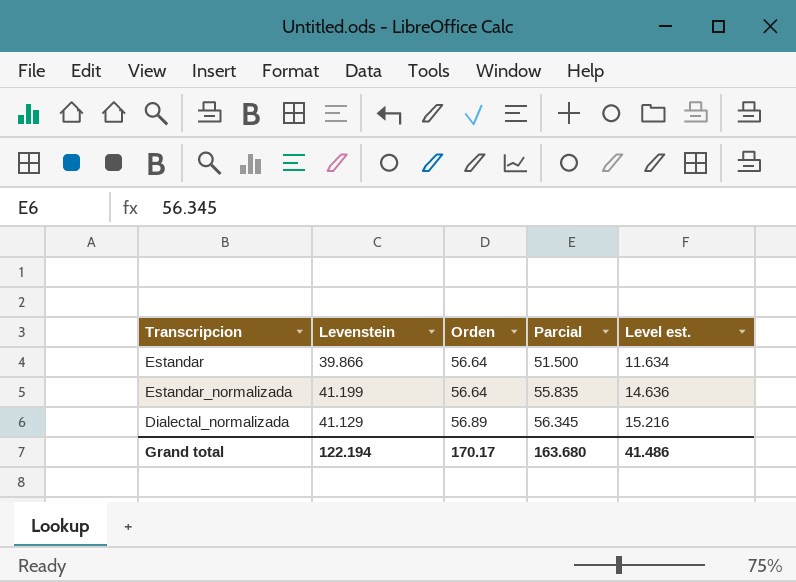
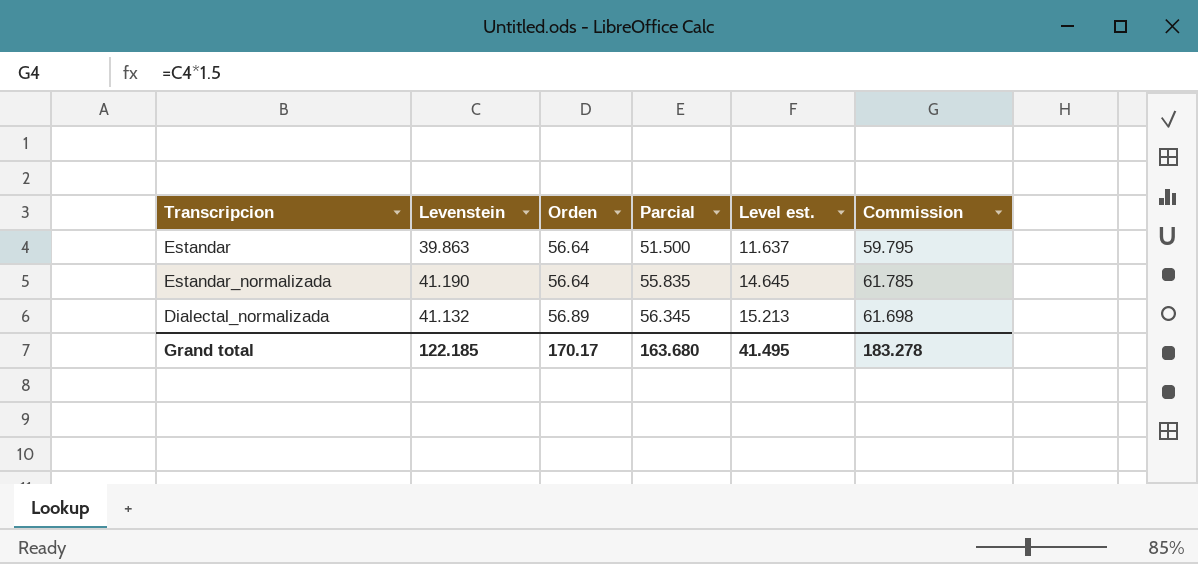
column Commission | formula: none -> [Levenstein] * 1.5
Estandar | Levenstein: 39.866 -> 39.863
Estandar | Level est.: 11.634 -> 11.637
Estandar_normalizada | Levenstein: 41.199 -> 41.190
Estandar_normalizada | Level est.: 14.636 -> 14.645
Dialectal_normalizada | Levenstein: 41.129 -> 41.132
Dialectal_normalizada | Level est.: 15.216 -> 15.213
Grand total | Levenstein: 122.194 -> 122.185
Grand total | Level est.: 41.486 -> 41.495

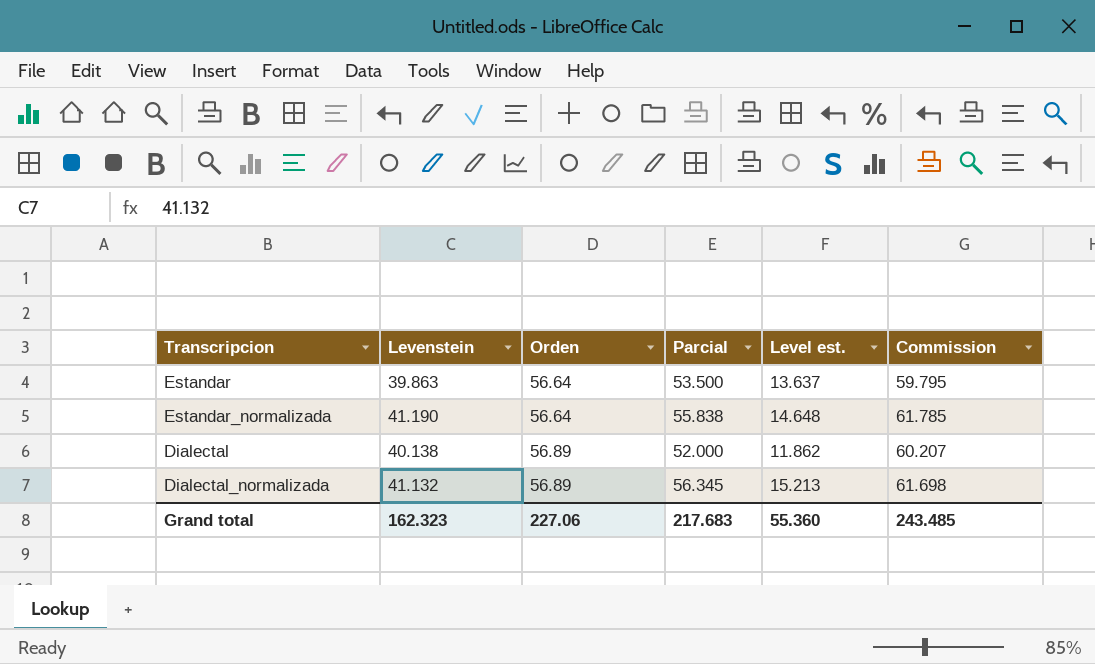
Estandar | Parcial: 51.500 -> 53.500
Estandar | Level est.: 11.637 -> 13.637
Estandar_normalizada | Parcial: 55.835 -> 55.838
Estandar_normalizada | Level est.: 14.645 -> 14.648
row Dialectal: none -> 40.138 | 56.89 | 52.000 | 11.862 | 60.207
Grand total | Levenstein: 122.185 -> 162.323
Grand total | Orden: 170.17 -> 227.06
Grand total | Parcial: 163.680 -> 217.683
Grand total | Level est.: 41.495 -> 55.360
Grand total | Commission: 183.278 -> 243.485

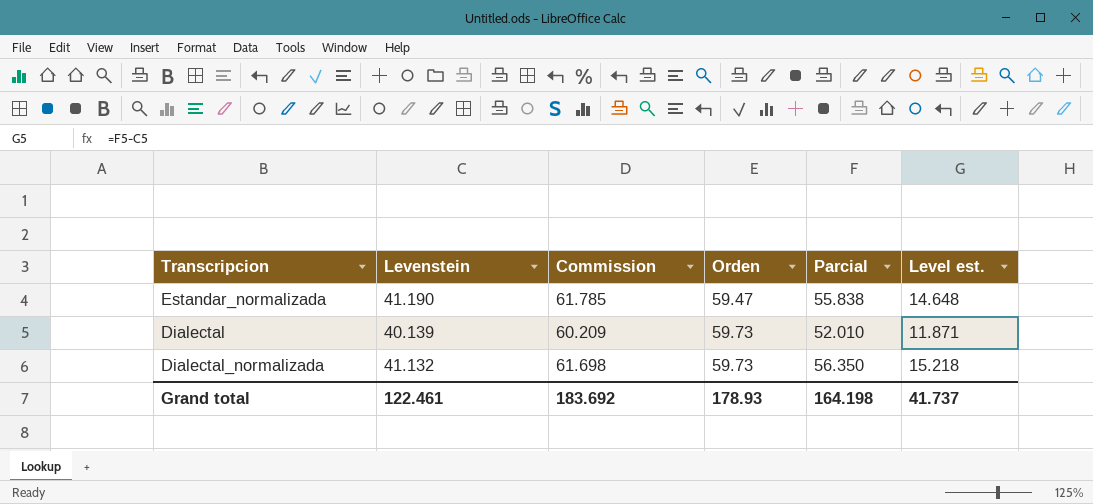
column Commission | position: 6 -> 3
row Estandar: 39.863 | 56.64 | 53.500 | 13.637 | 59.795 -> none
Estandar_normalizada | Orden: 56.64 -> 59.47
Dialectal | Levenstein: 40.138 -> 40.139
Dialectal | Commission: 60.207 -> 60.209
Dialectal | Orden: 56.89 -> 59.73
Dialectal | Parcial: 52.000 -> 52.010
Dialectal | Level est.: 11.862 -> 11.871
Dialectal_normalizada | Orden: 56.89 -> 59.73
Dialectal_normalizada | Parcial: 56.345 -> 56.350
Dialectal_normalizada | Level est.: 15.213 -> 15.218
Grand total | Levenstein: 162.323 -> 122.461
Grand total | Commission: 243.485 -> 183.692
Grand total | Orden: 227.06 -> 178.93
Grand total | Parcial: 217.683 -> 164.198
Grand total | Level est.: 55.360 -> 41.737

